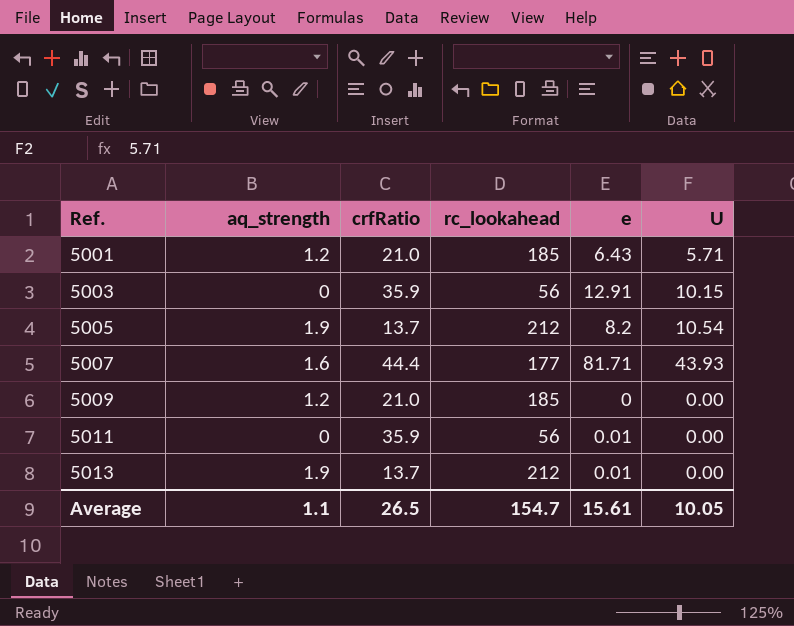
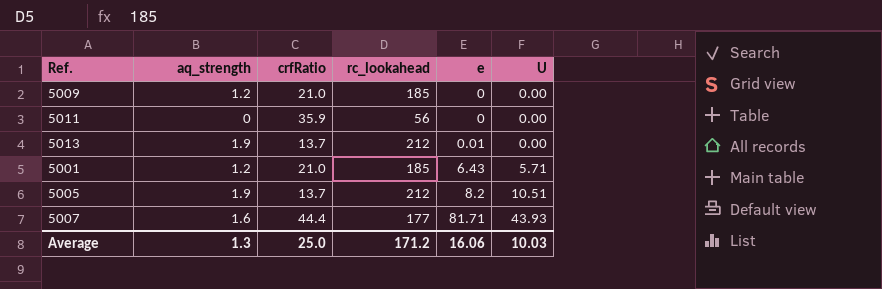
row order: Ref. ascending -> e ascending
row 5003: 0 | 35.9 | 56 | 12.91 | 10.15 -> none
5011 | e: 0.01 -> 0
5005 | U: 10.54 -> 10.51
Average | aq_strength: 1.1 -> 1.3
Average | crfRatio: 26.5 -> 25.0
Average | rc_lookahead: 154.7 -> 171.2
Average | e: 15.61 -> 16.06
Average | U: 10.05 -> 10.03

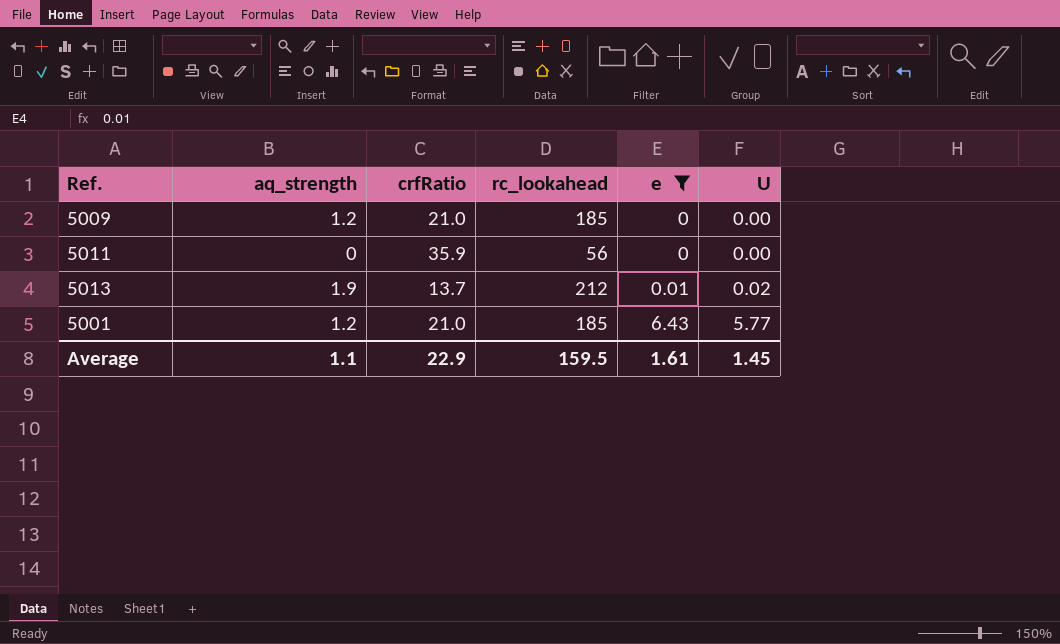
filter: none -> e <= 6.43
5013 | U: 0.00 -> 0.02
5001 | U: 5.71 -> 5.77
Average | aq_strength: 1.3 -> 1.1
Average | crfRatio: 25.0 -> 22.9
Average | rc_lookahead: 171.2 -> 159.5
Average | e: 16.06 -> 1.61
Average | U: 10.03 -> 1.45

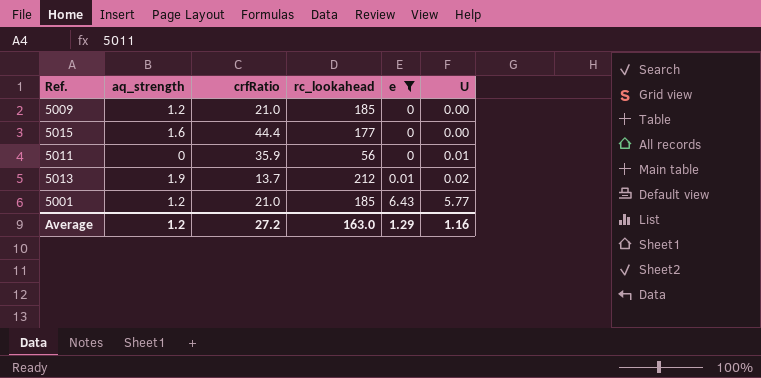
row 5015: none -> 1.6 | 44.4 | 177 | 0 | 0.00
5011 | U: 0.00 -> 0.01
Average | aq_strength: 1.1 -> 1.2
Average | crfRatio: 22.9 -> 27.2
Average | rc_lookahead: 159.5 -> 163.0
Average | e: 1.61 -> 1.29
Average | U: 1.45 -> 1.16

